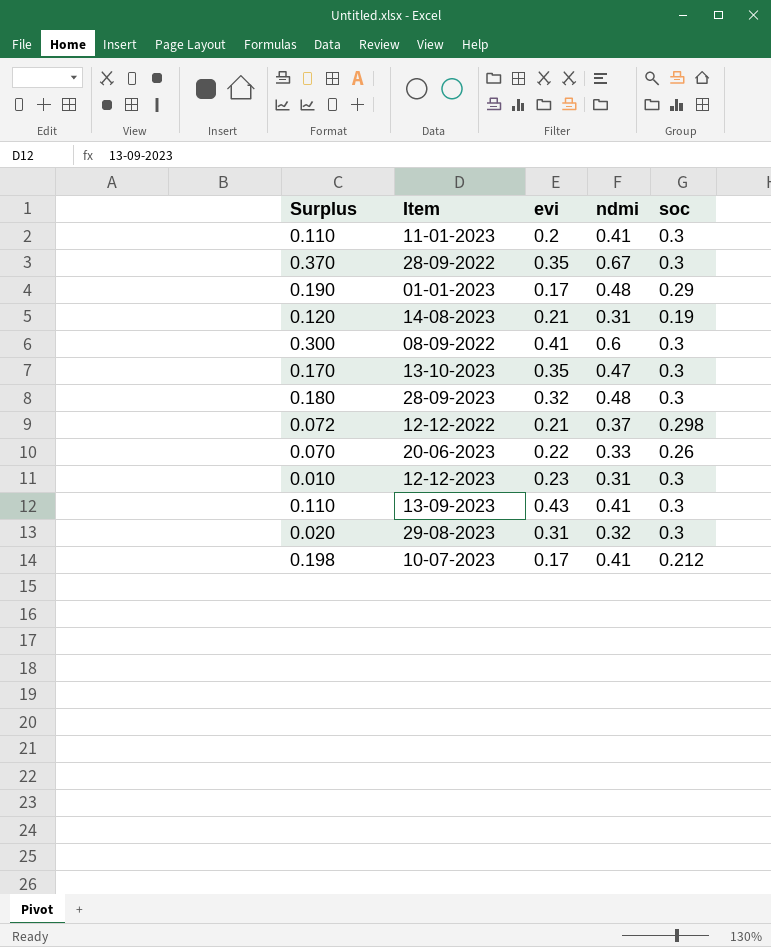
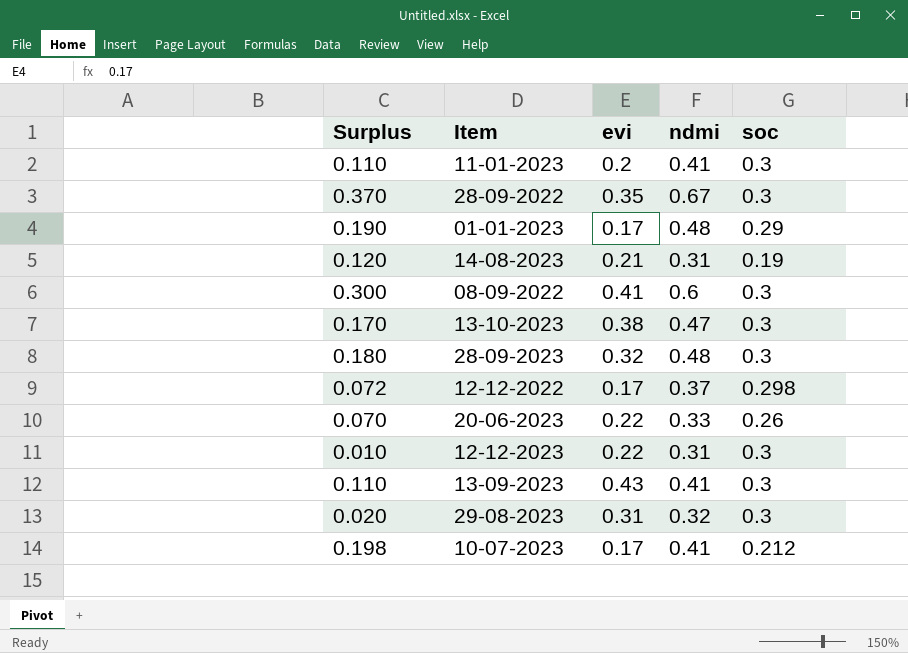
13-10-2023 | evi: 0.35 -> 0.38
12-12-2022 | evi: 0.21 -> 0.17
12-12-2023 | evi: 0.23 -> 0.22

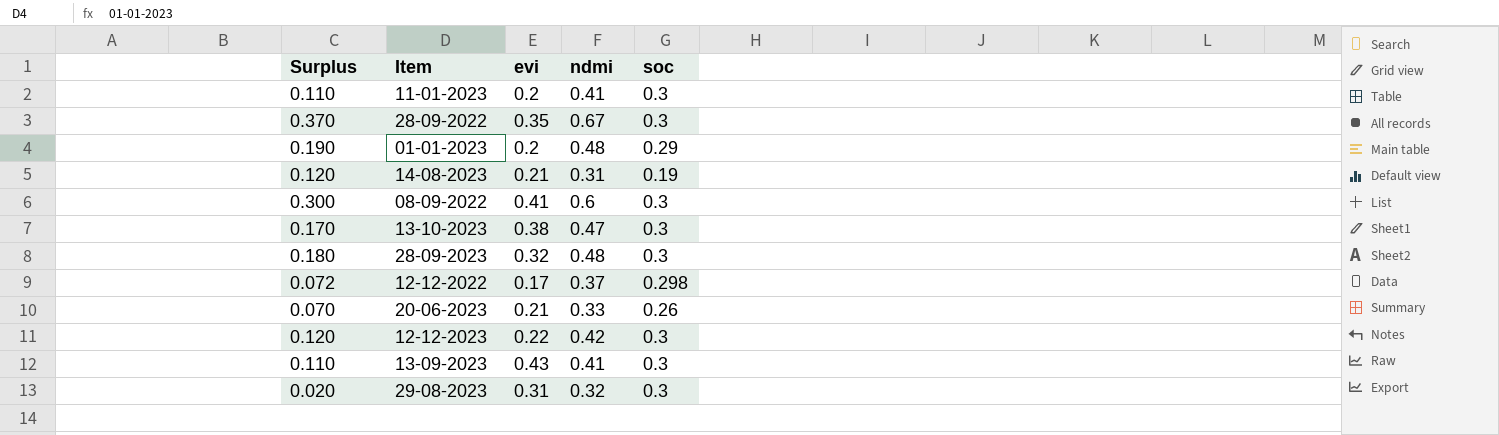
row 10-07-2023: 0.198 | 0.17 | 0.41 | 0.212 -> none
01-01-2023 | evi: 0.17 -> 0.2
20-06-2023 | evi: 0.22 -> 0.21
12-12-2023 | Surplus: 0.010 -> 0.120
12-12-2023 | ndmi: 0.31 -> 0.42

